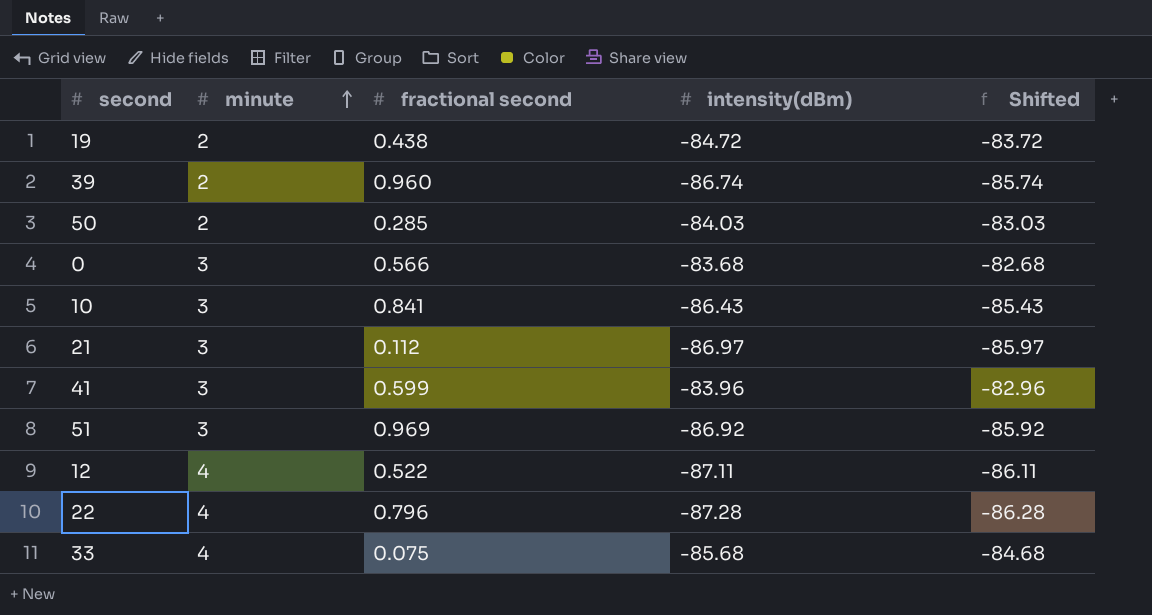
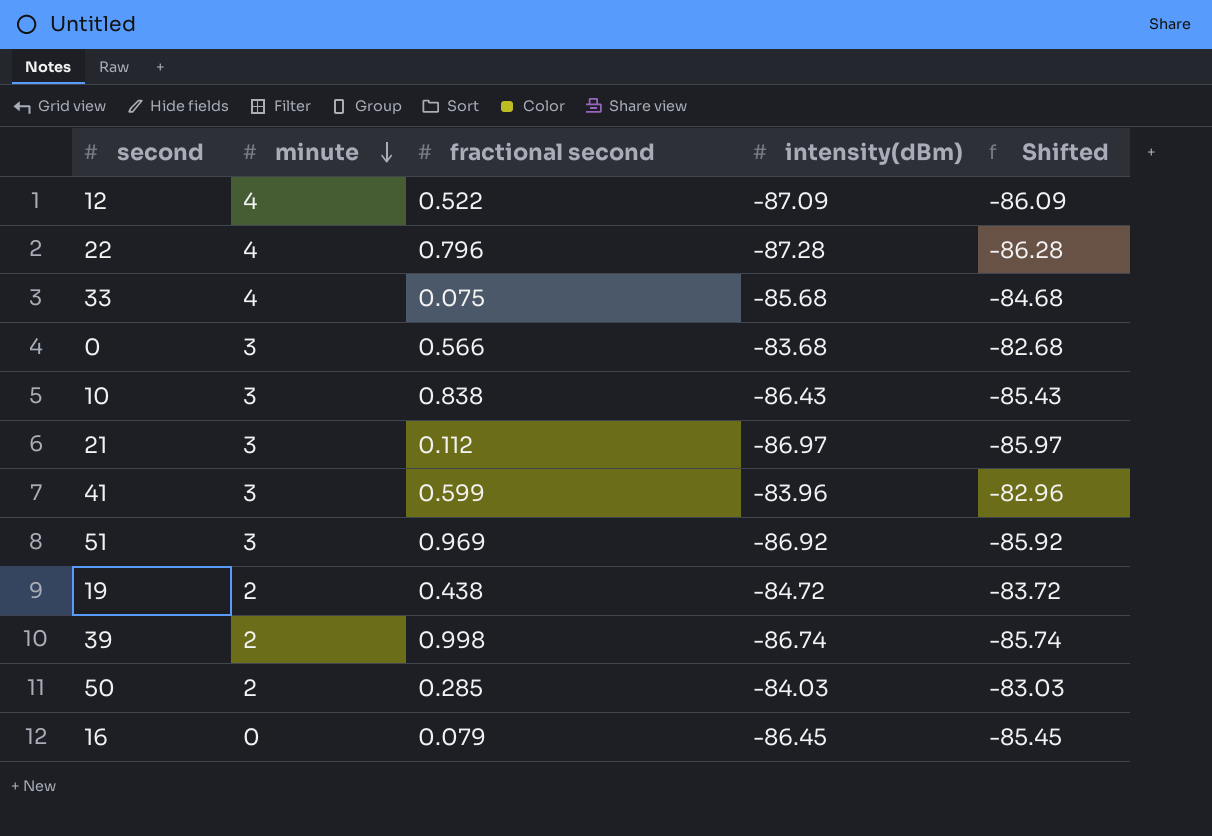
row order: minute ascending -> minute descending
12 | intensity(dBm): -87.11 -> -87.09
12 | Shifted: -86.11 -> -86.09
10 | fractional second: 0.841 -> 0.838
39 | fractional second: 0.960 -> 0.998
row 16: none -> 0 | 0.079 | -86.45 | -85.45

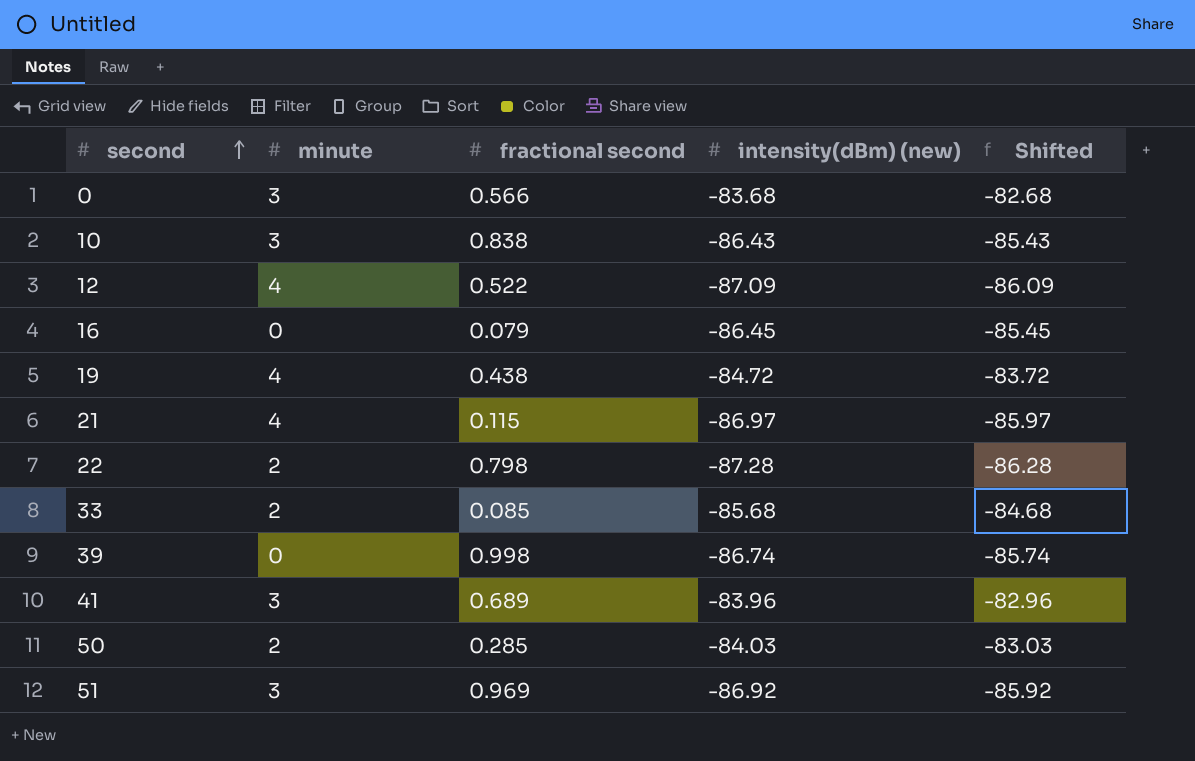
row order: minute descending -> second ascending
column name: intensity(dBm) -> intensity(dBm) (new)
19 | minute: 2 -> 4
21 | minute: 3 -> 4
21 | fractional second: 0.112 -> 0.115
22 | minute: 4 -> 2
22 | fractional second: 0.796 -> 0.798
33 | minute: 4 -> 2
33 | fractional second: 0.075 -> 0.085
39 | minute: 2 -> 0
41 | fractional second: 0.599 -> 0.689

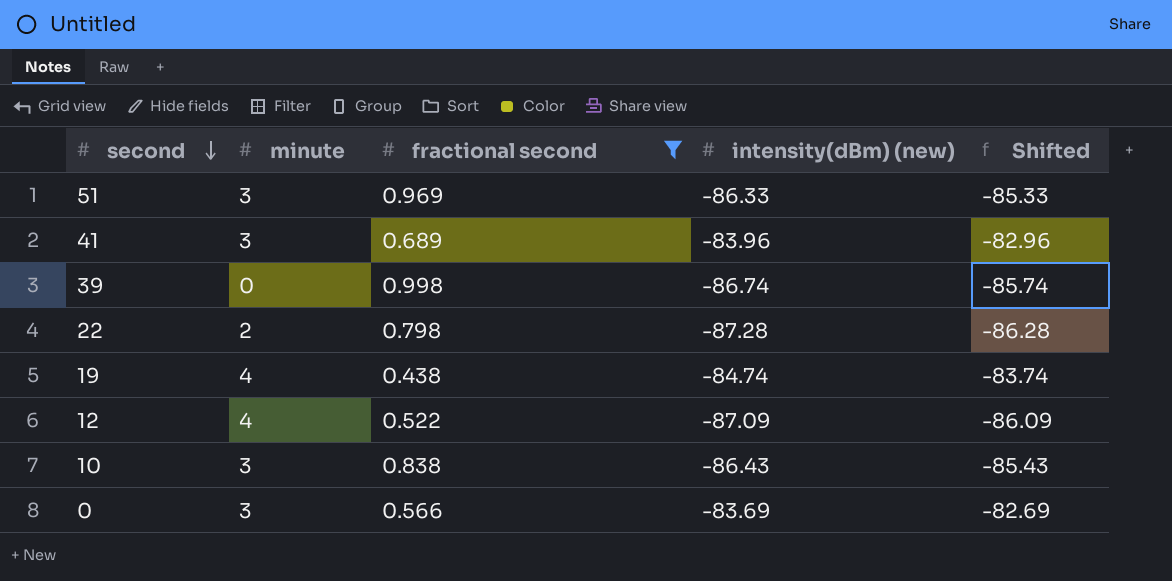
filter: none -> fractional second >= 0.438
row order: second ascending -> second descending
51 | intensity(dBm) (new): -86.92 -> -86.33
51 | Shifted: -85.92 -> -85.33
19 | intensity(dBm) (new): -84.72 -> -84.74
19 | Shifted: -83.72 -> -83.74
0 | intensity(dBm) (new): -83.68 -> -83.69
0 | Shifted: -82.68 -> -82.69

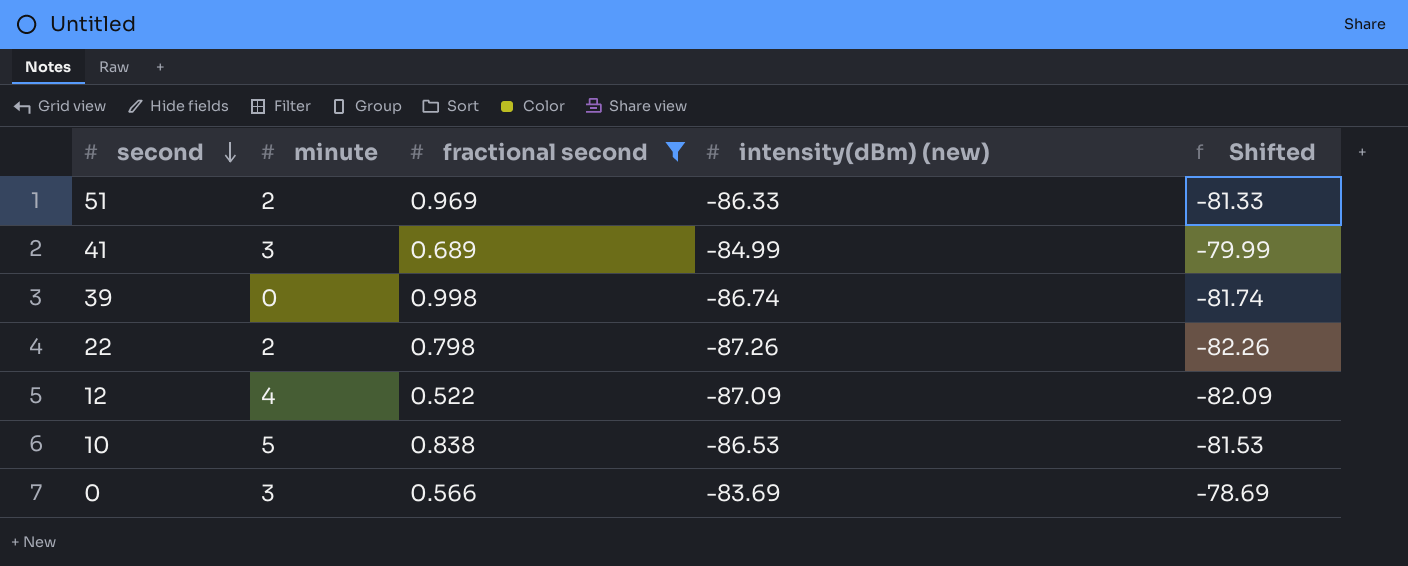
column Shifted | formula: [intensity(dBm) (new)] + 1 -> [intensity(dBm) (new)] + 5
row 19: 4 | 0.438 | -84.74 | -83.74 -> none
51 | minute: 3 -> 2
41 | intensity(dBm) (new): -83.96 -> -84.99
22 | intensity(dBm) (new): -87.28 -> -87.26
10 | minute: 3 -> 5
10 | intensity(dBm) (new): -86.43 -> -86.53

